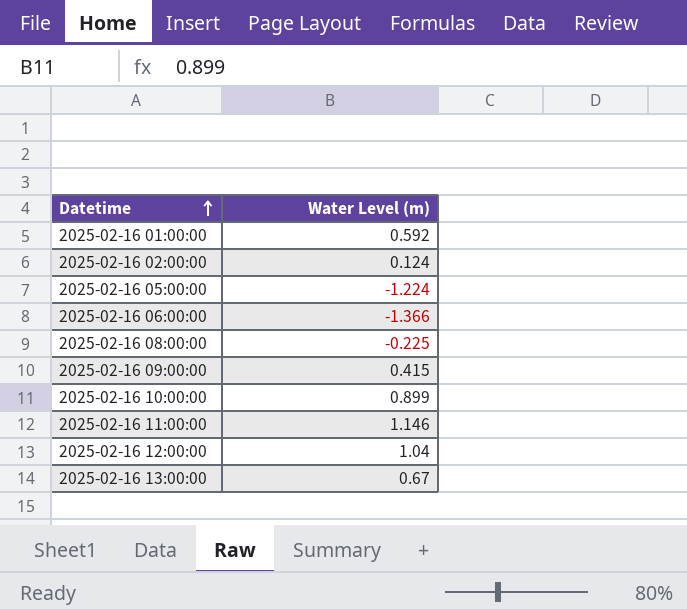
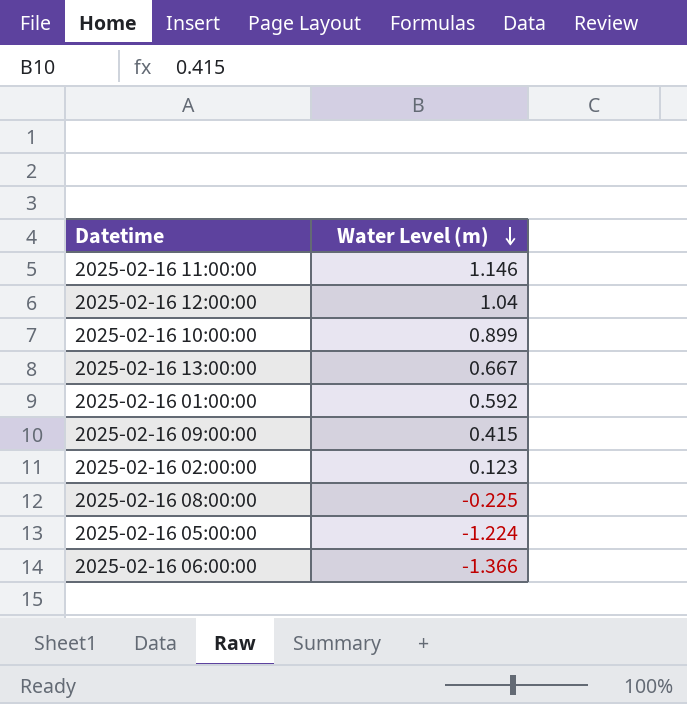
row order: Datetime ascending -> Water Level (m) descending
2025-02-16 13:00:00 | Water Level (m): 0.67 -> 0.667
2025-02-16 02:00:00 | Water Level (m): 0.124 -> 0.123

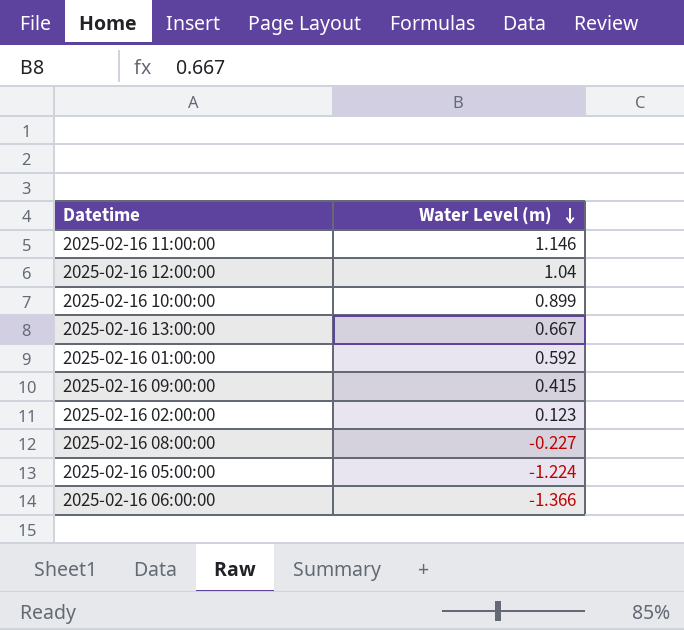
2025-02-16 08:00:00 | Water Level (m): -0.225 -> -0.227

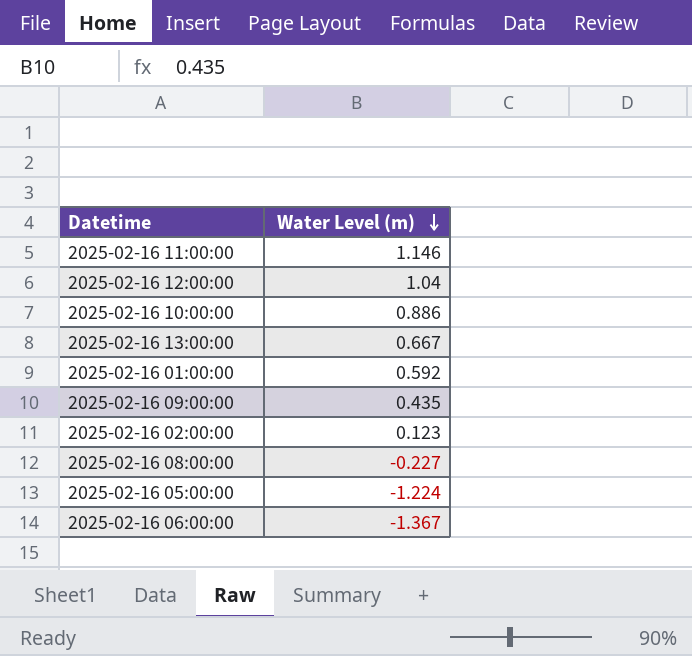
2025-02-16 10:00:00 | Water Level (m): 0.899 -> 0.886
2025-02-16 09:00:00 | Water Level (m): 0.415 -> 0.435
2025-02-16 06:00:00 | Water Level (m): -1.366 -> -1.367

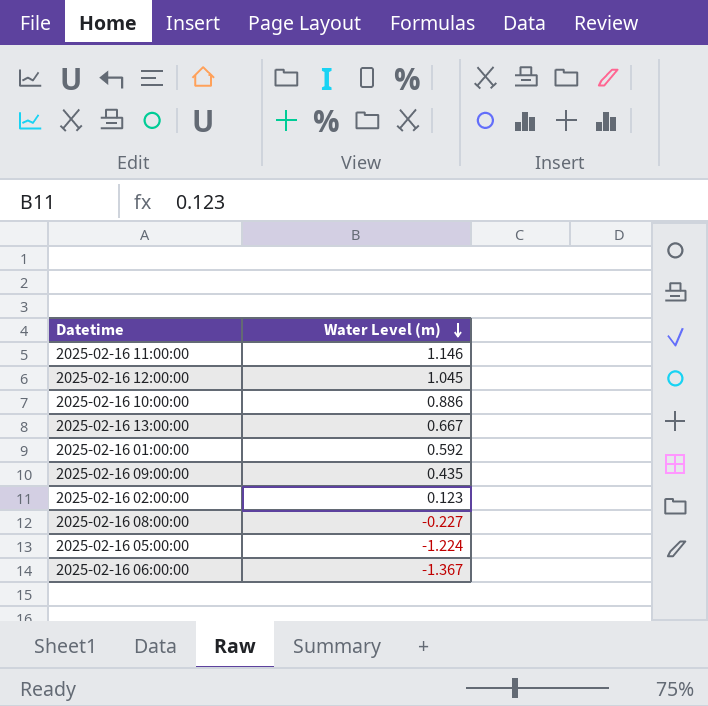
2025-02-16 12:00:00 | Water Level (m): 1.04 -> 1.045

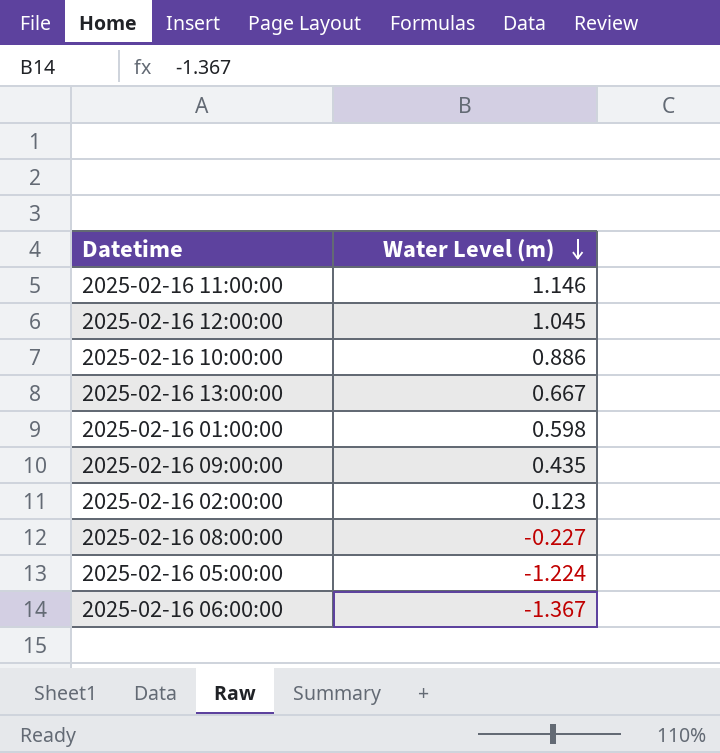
2025-02-16 01:00:00 | Water Level (m): 0.592 -> 0.598

